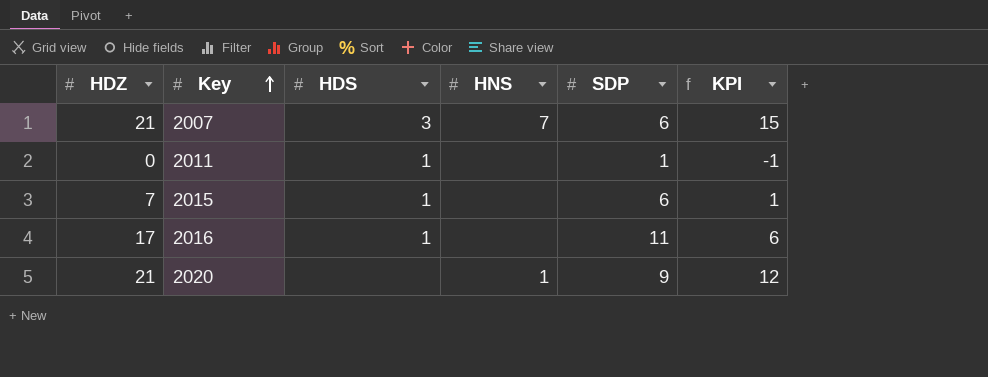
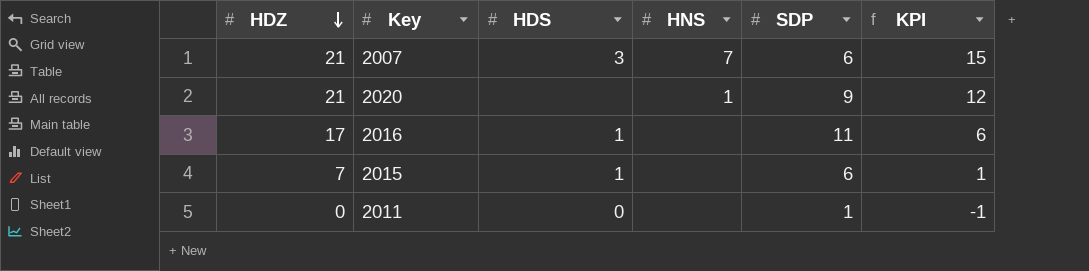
row order: Key ascending -> HDZ descending
2011 | HDS: 1 -> 0

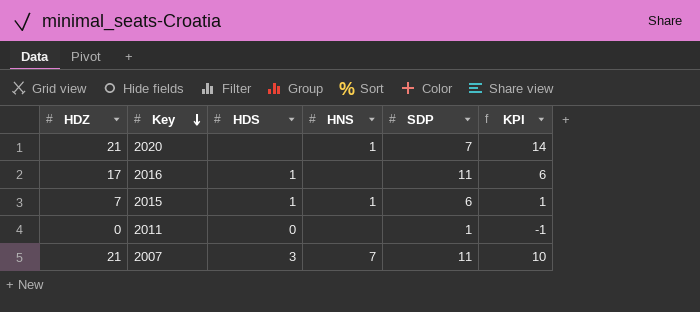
row order: HDZ descending -> Key descending
2020 | SDP: 9 -> 7
2020 | KPI: 12 -> 14
2015 | HNS: none -> 1
2007 | SDP: 6 -> 11
2007 | KPI: 15 -> 10

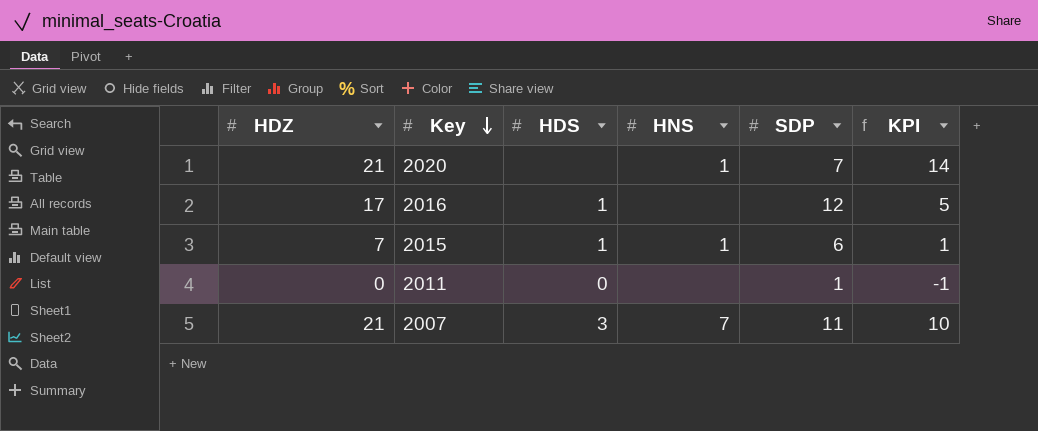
2016 | SDP: 11 -> 12
2016 | KPI: 6 -> 5

